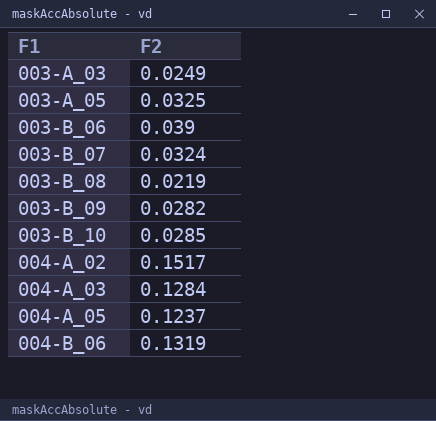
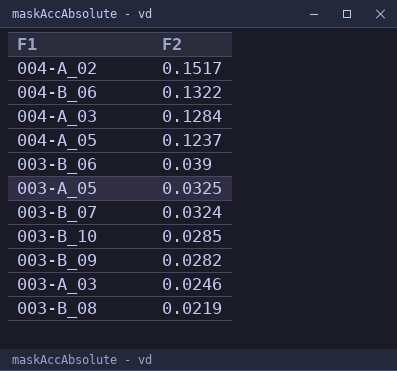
row order: F1 ascending -> F2 descending
004-B_06 | F2: 0.1319 -> 0.1322
003-A_03 | F2: 0.0249 -> 0.0246

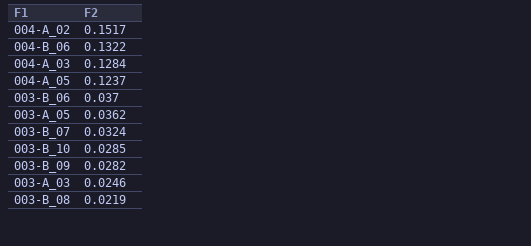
003-B_06 | F2: 0.039 -> 0.037
003-A_05 | F2: 0.0325 -> 0.0362

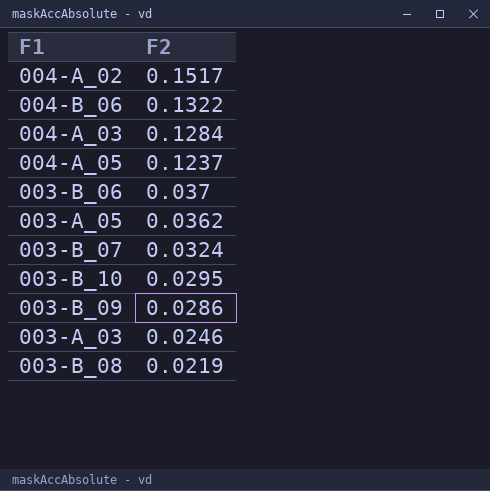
003-B_10 | F2: 0.0285 -> 0.0295
003-B_09 | F2: 0.0282 -> 0.0286

